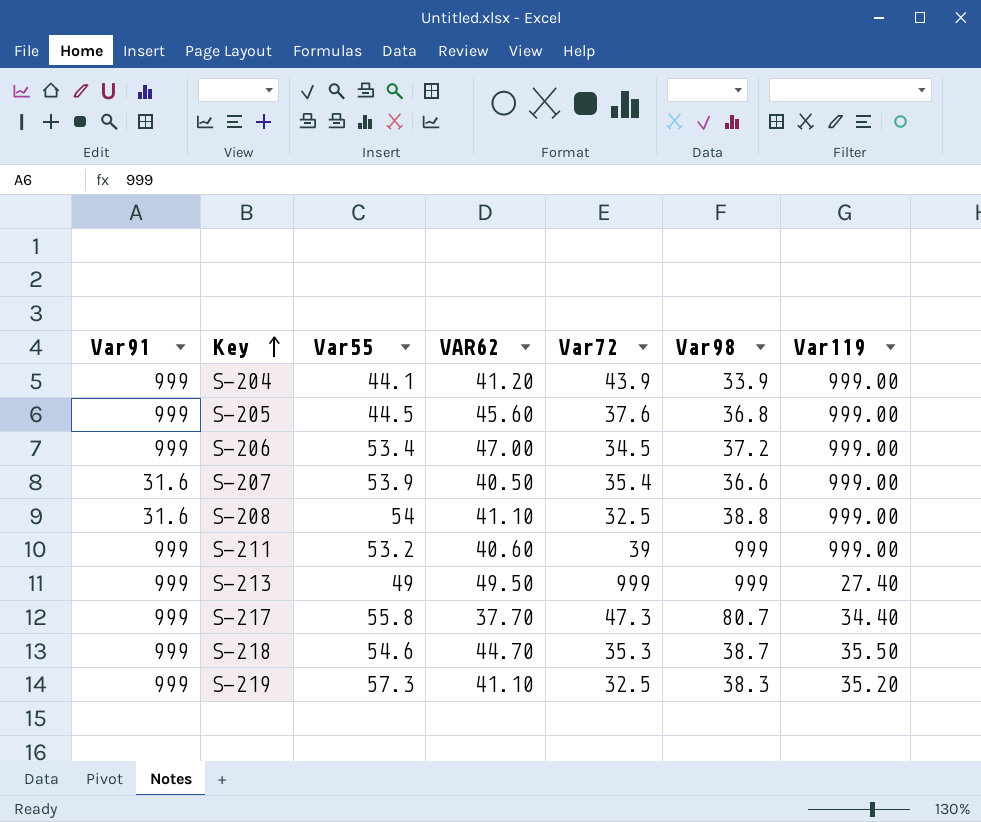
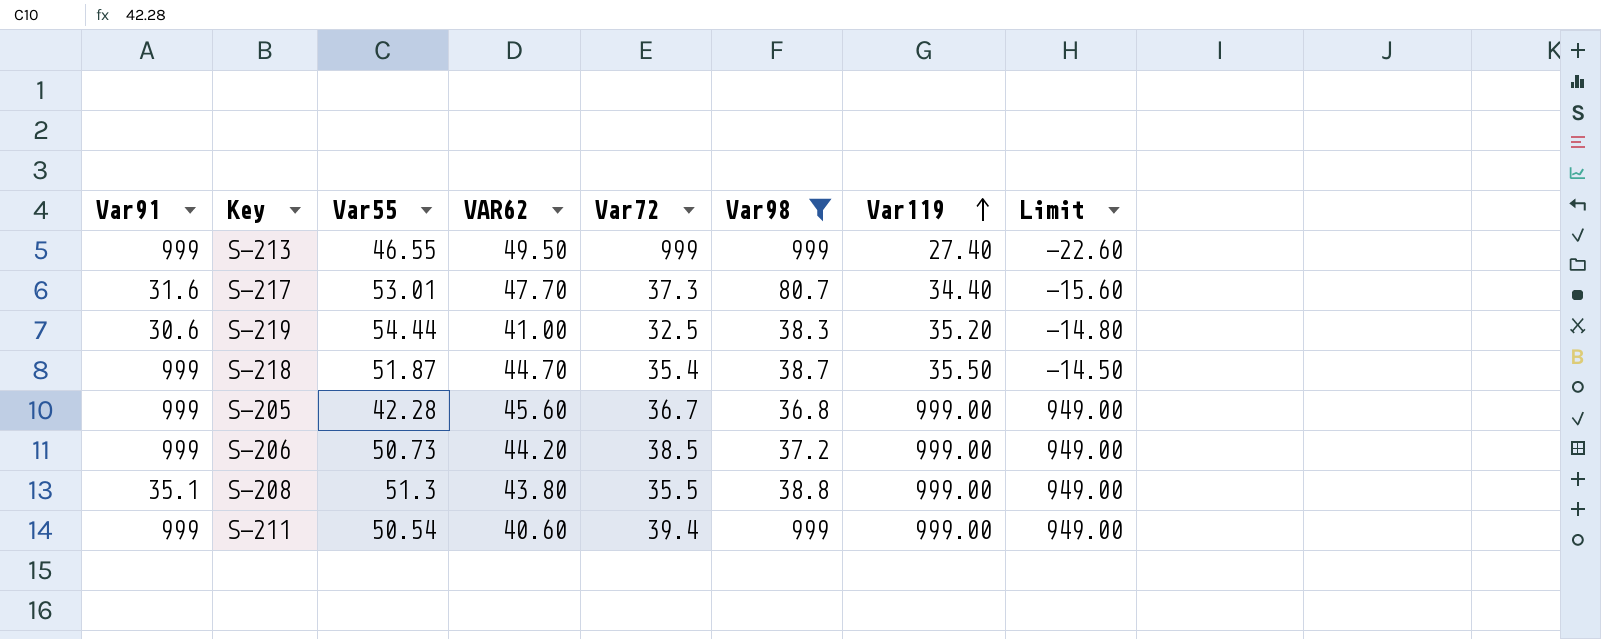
filter: none -> Var98 >= 36.8
row order: Key ascending -> Var119 ascending
column Limit | formula: none -> [Var119] - 50
S-213 | Var55: 49 -> 46.55
S-217 | Var91: 999 -> 31.6
S-217 | Var55: 55.8 -> 53.01
S-217 | VAR62: 37.70 -> 47.70
S-217 | Var72: 47.3 -> 37.3
S-219 | Var91: 999 -> 30.6
S-219 | Var55: 57.3 -> 54.44
S-219 | VAR62: 41.10 -> 41.00
S-218 | Var55: 54.6 -> 51.87
S-218 | Var72: 35.3 -> 35.4
S-205 | Var55: 44.5 -> 42.28
S-205 | Var72: 37.6 -> 36.7
S-206 | Var55: 53.4 -> 50.73
S-206 | VAR62: 47.00 -> 44.20
S-206 | Var72: 34.5 -> 38.5
S-208 | Var91: 31.6 -> 35.1
S-208 | Var55: 54 -> 51.3
S-208 | VAR62: 41.10 -> 43.80
S-208 | Var72: 32.5 -> 35.5
S-211 | Var55: 53.2 -> 50.54
S-211 | Var72: 39 -> 39.4

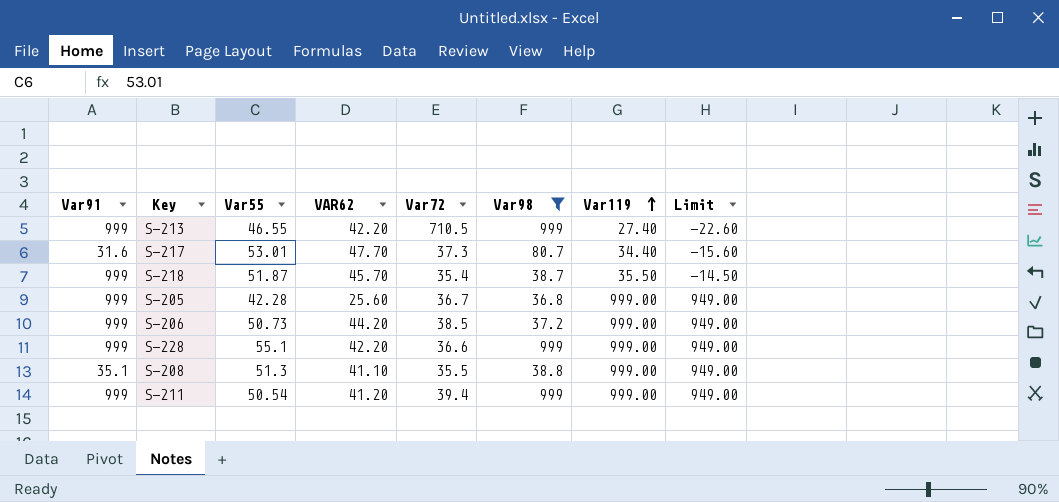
row S-219: 30.6 | 54.44 | 41.00 | 32.5 | 38.3 | 35.20 | -14.80 -> none
S-213 | VAR62: 49.50 -> 42.20
S-213 | Var72: 999 -> 710.5
S-218 | VAR62: 44.70 -> 45.70
S-205 | VAR62: 45.60 -> 25.60
row S-228: none -> 999 | 55.1 | 42.20 | 36.6 | 999 | 999.00 | 949.00
S-208 | VAR62: 43.80 -> 41.10
S-211 | VAR62: 40.60 -> 41.20

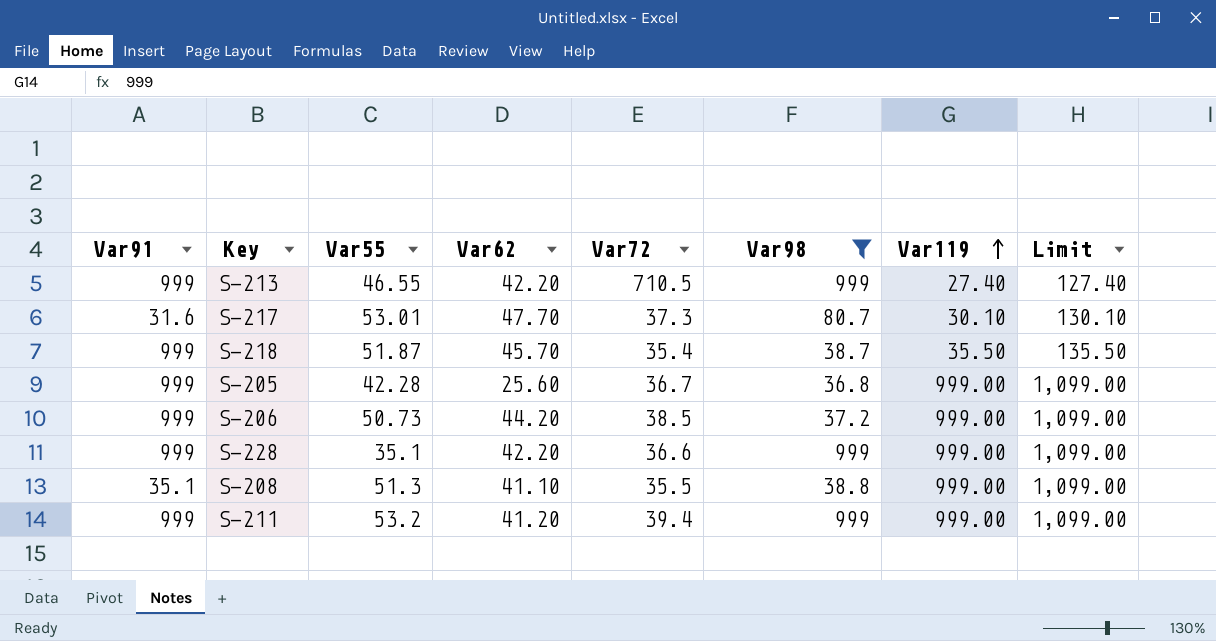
column name: VAR62 -> Var62
column Limit | formula: [Var119] - 50 -> [Var119] + 100
S-217 | Var119: 34.40 -> 30.10
S-228 | Var55: 55.1 -> 35.1
S-211 | Var55: 50.54 -> 53.2

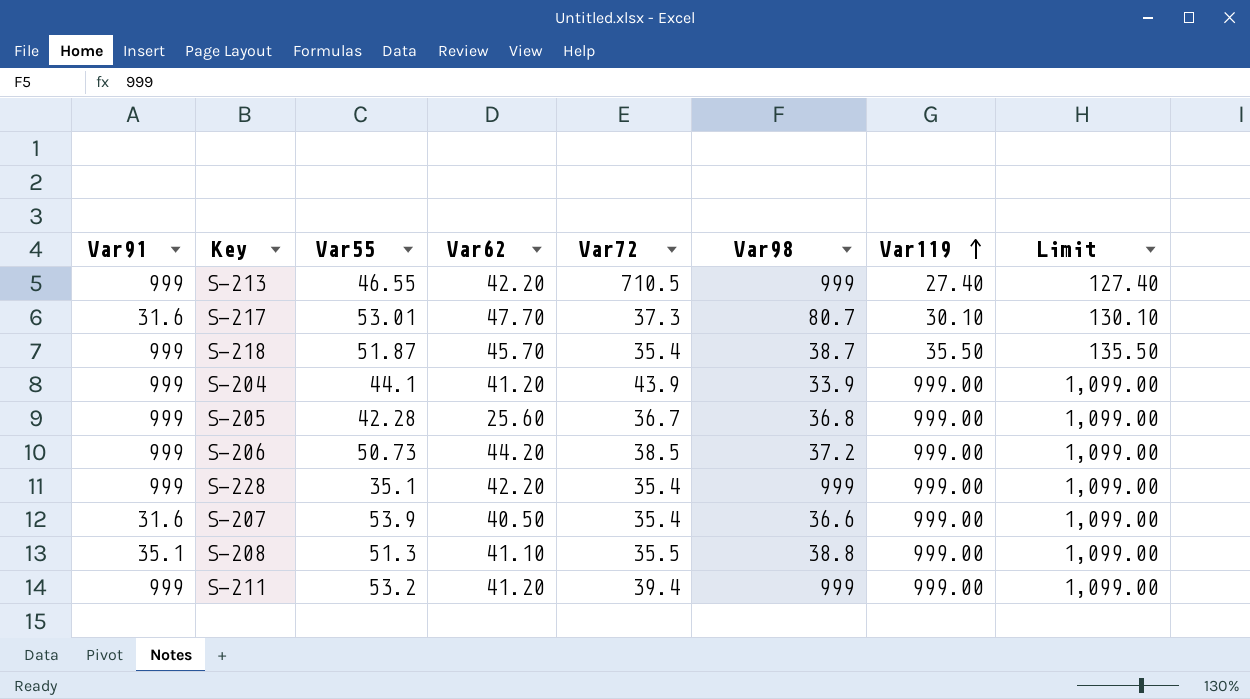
filter: Var98 >= 36.8 -> none
S-228 | Var72: 36.6 -> 35.4

